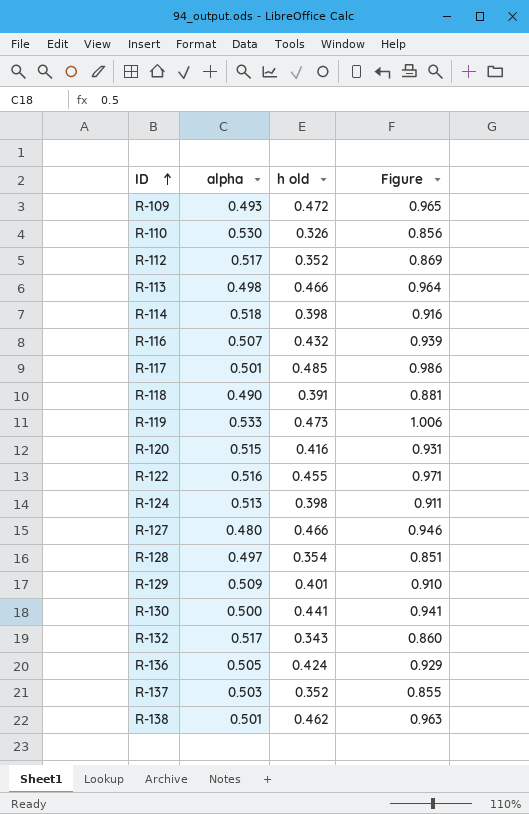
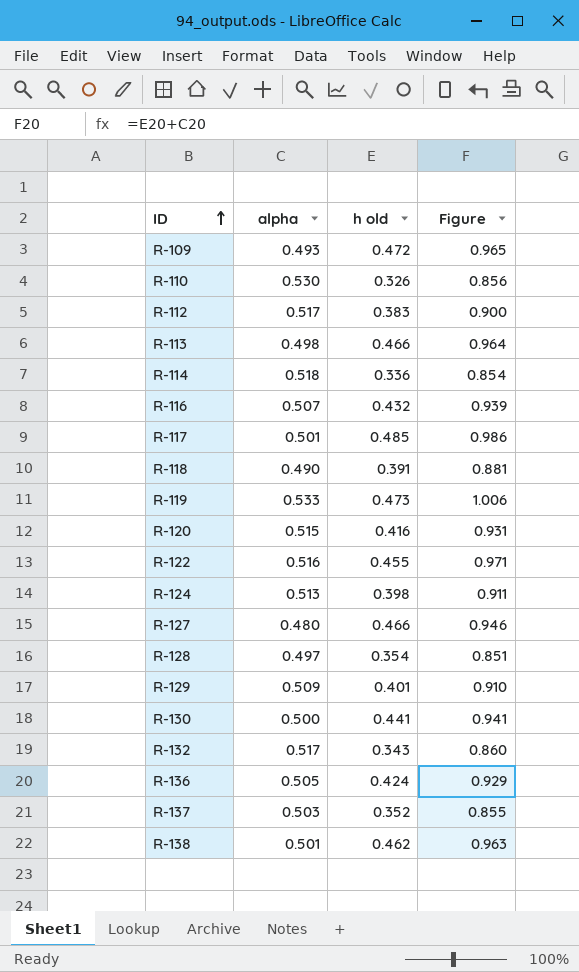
R-112 | h old: 0.352 -> 0.383
R-112 | Figure: 0.869 -> 0.900
R-114 | h old: 0.398 -> 0.336
R-114 | Figure: 0.916 -> 0.854

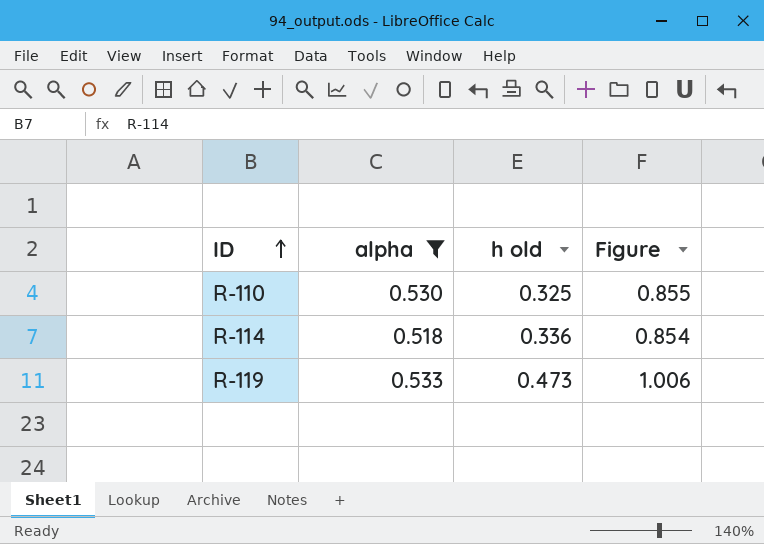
filter: none -> alpha >= 0.518
R-110 | h old: 0.326 -> 0.325
R-110 | Figure: 0.856 -> 0.855

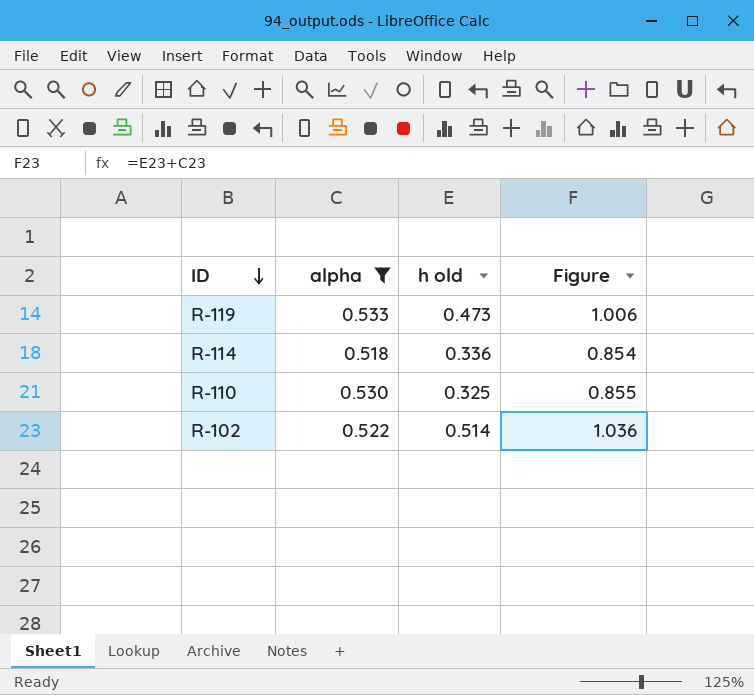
row order: ID ascending -> ID descending
row R-102: none -> 0.522 | 0.514 | 1.036

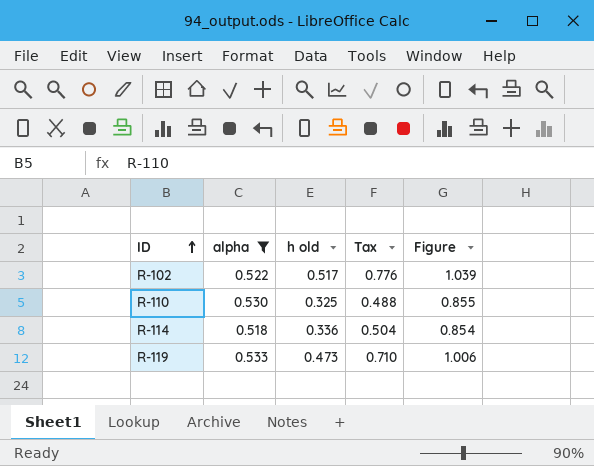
row order: ID descending -> ID ascending
column Tax | formula: none -> [h old] * 1.5
R-102 | h old: 0.514 -> 0.517
R-102 | Figure: 1.036 -> 1.039

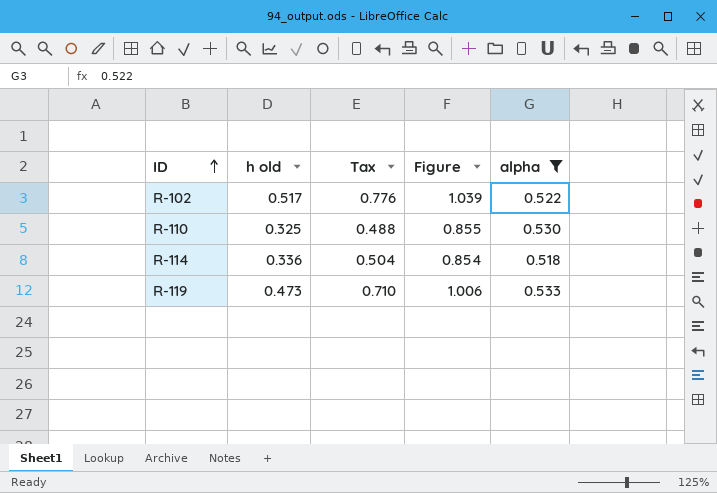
column alpha | position: 2 -> 5

